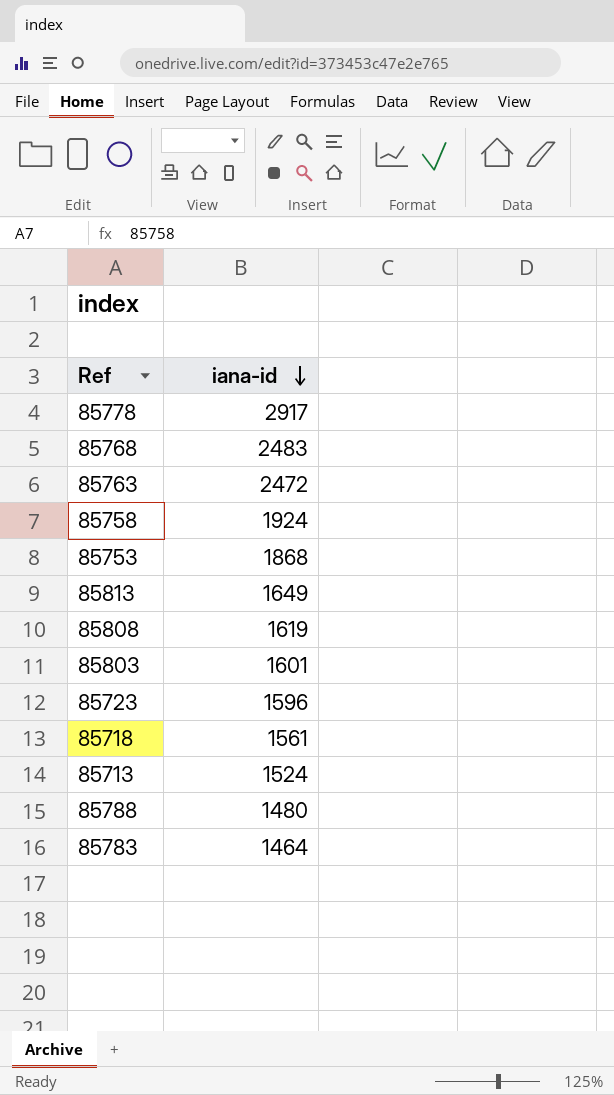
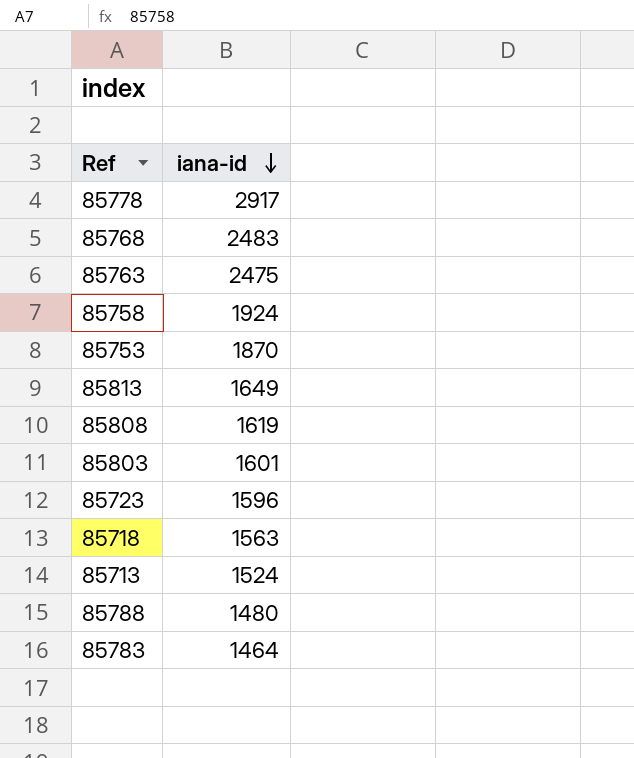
85763 | iana-id: 2472 -> 2475
85753 | iana-id: 1868 -> 1870
85718 | iana-id: 1561 -> 1563

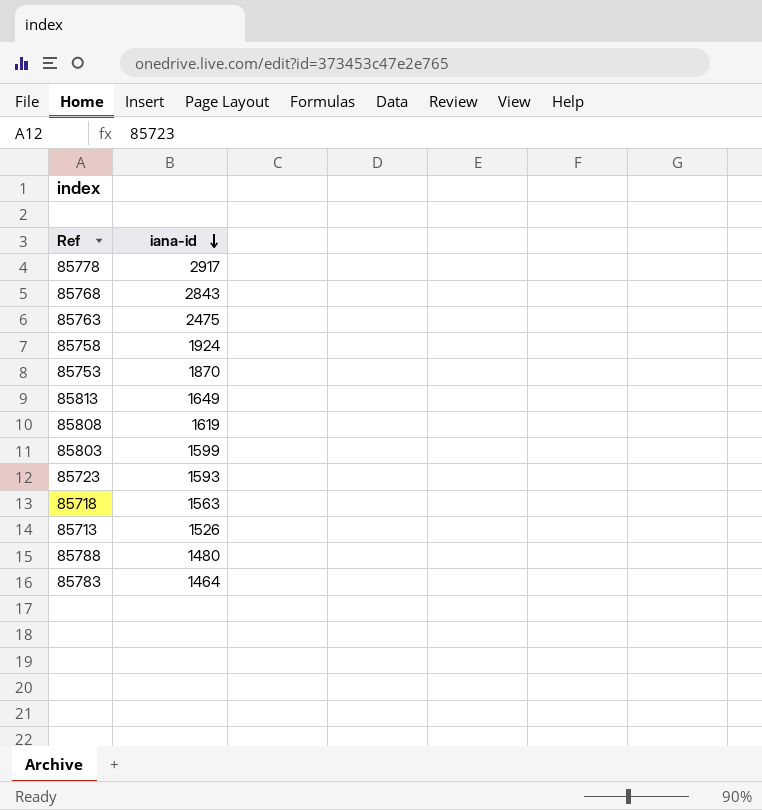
85768 | iana-id: 2483 -> 2843
85803 | iana-id: 1601 -> 1599
85723 | iana-id: 1596 -> 1593
85713 | iana-id: 1524 -> 1526

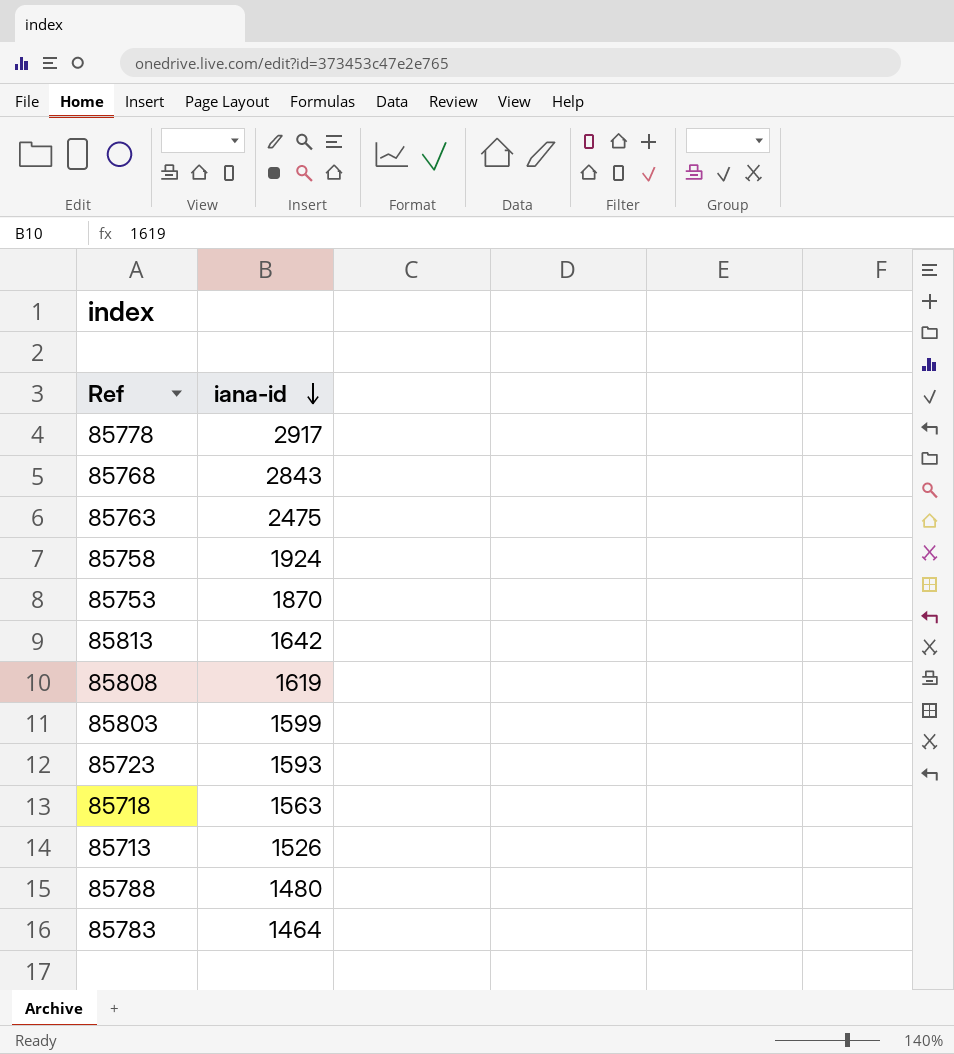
85813 | iana-id: 1649 -> 1642

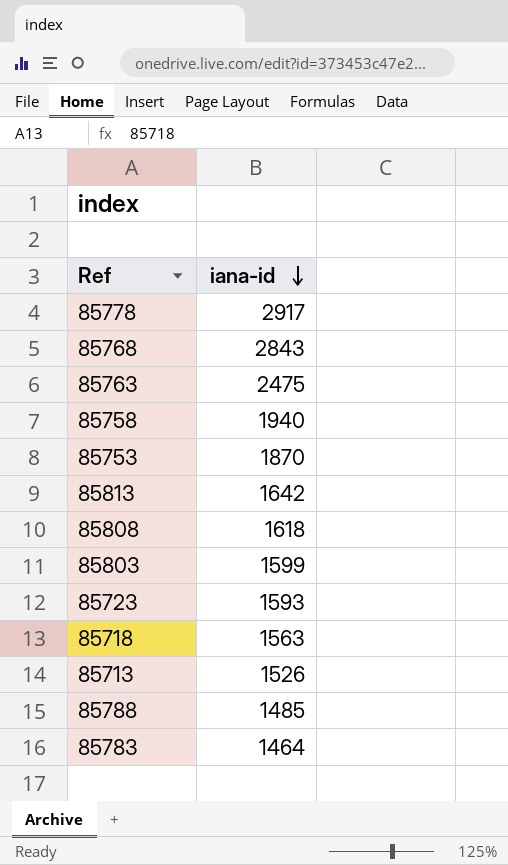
85758 | iana-id: 1924 -> 1940
85808 | iana-id: 1619 -> 1618
85788 | iana-id: 1480 -> 1485

